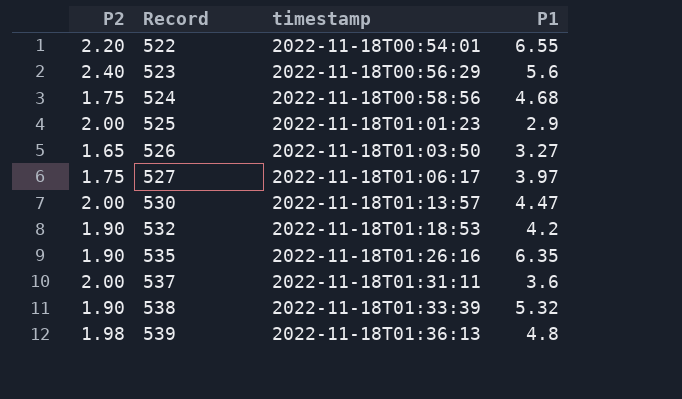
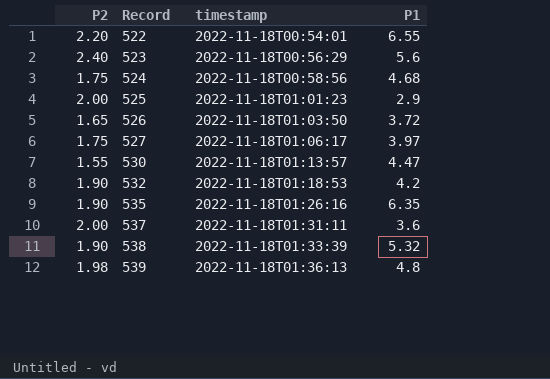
526 | P1: 3.27 -> 3.72
530 | P2: 2.00 -> 1.55

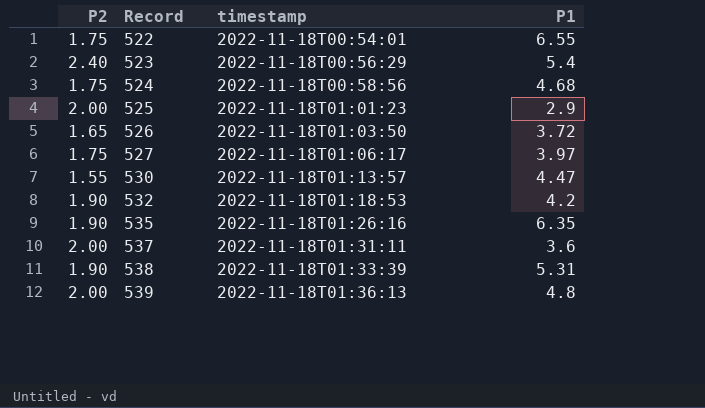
522 | P2: 2.20 -> 1.75
523 | P1: 5.6 -> 5.4
538 | P1: 5.32 -> 5.31
539 | P2: 1.98 -> 2.00

